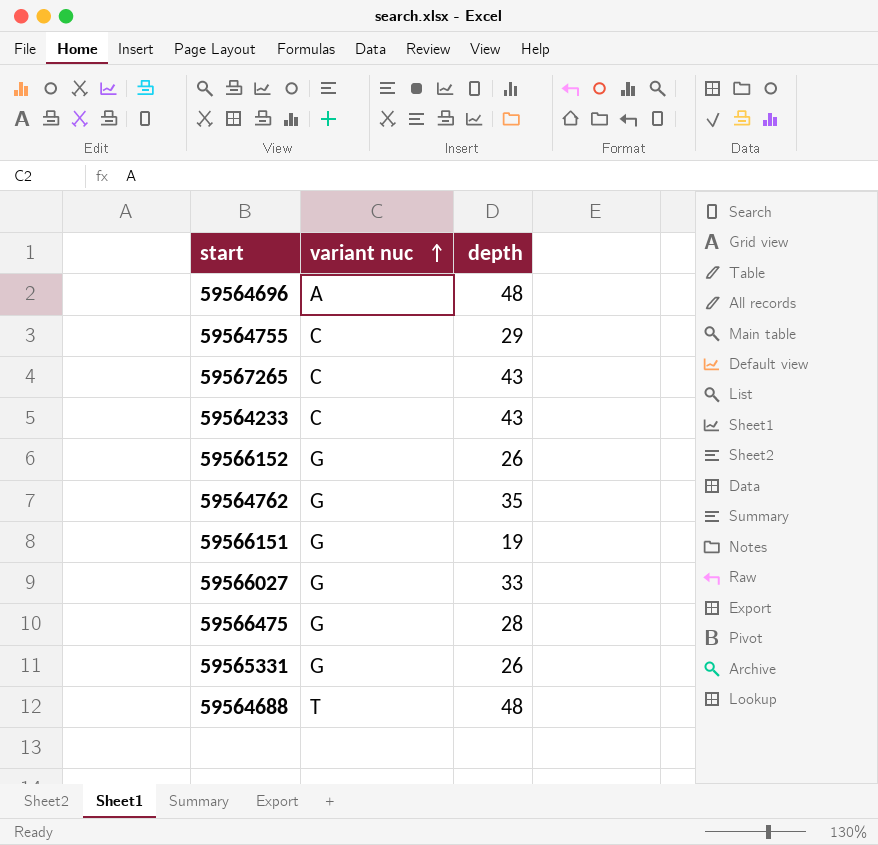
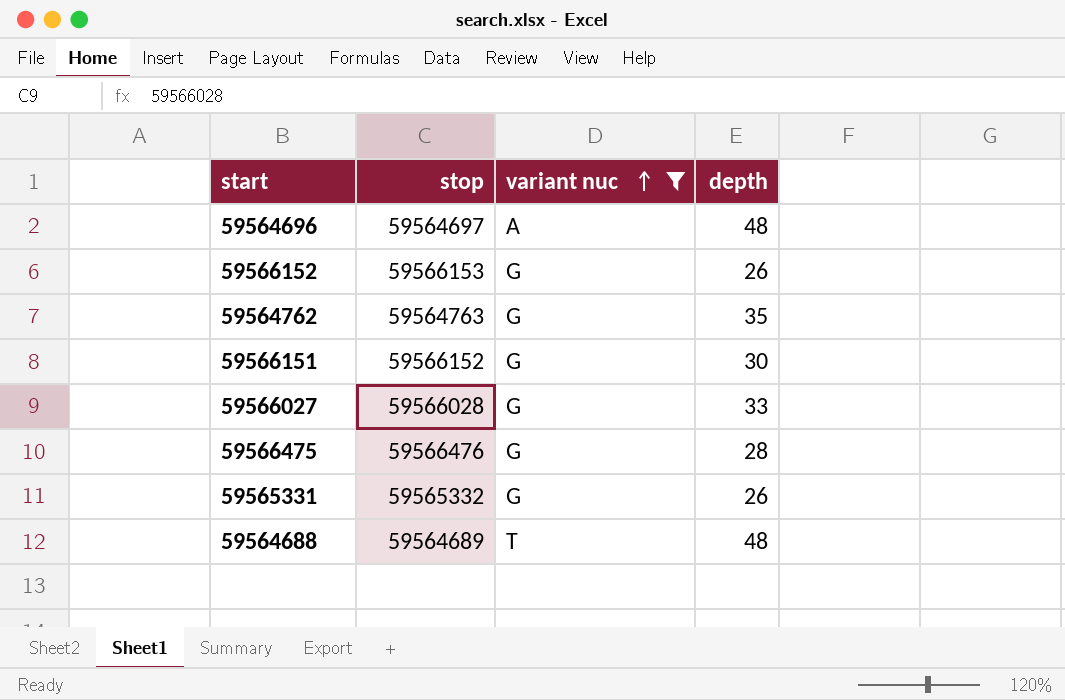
filter: none -> variant nuc != C
column stop | position: none -> 2
59566151 | depth: 19 -> 30

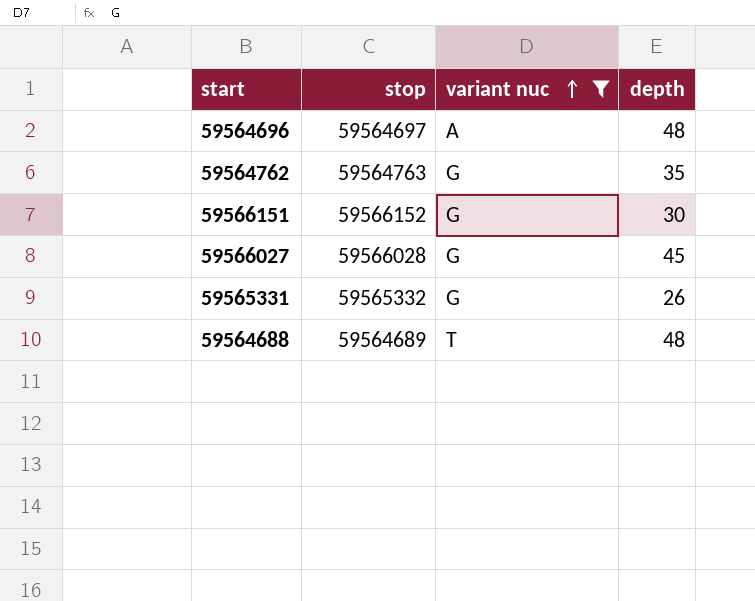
row 59566152: 59566153 | G | 26 -> none
row 59566475: 59566476 | G | 28 -> none
59566027 | depth: 33 -> 45

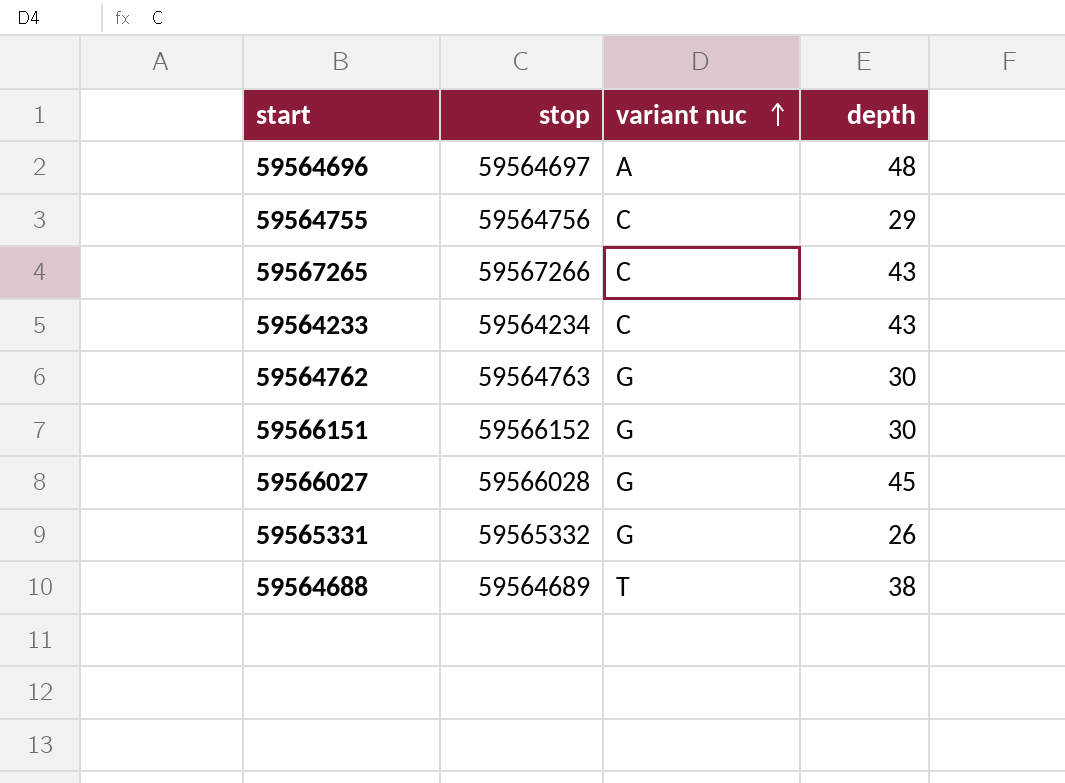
filter: variant nuc != C -> none
59564762 | depth: 35 -> 30
59564688 | depth: 48 -> 38

